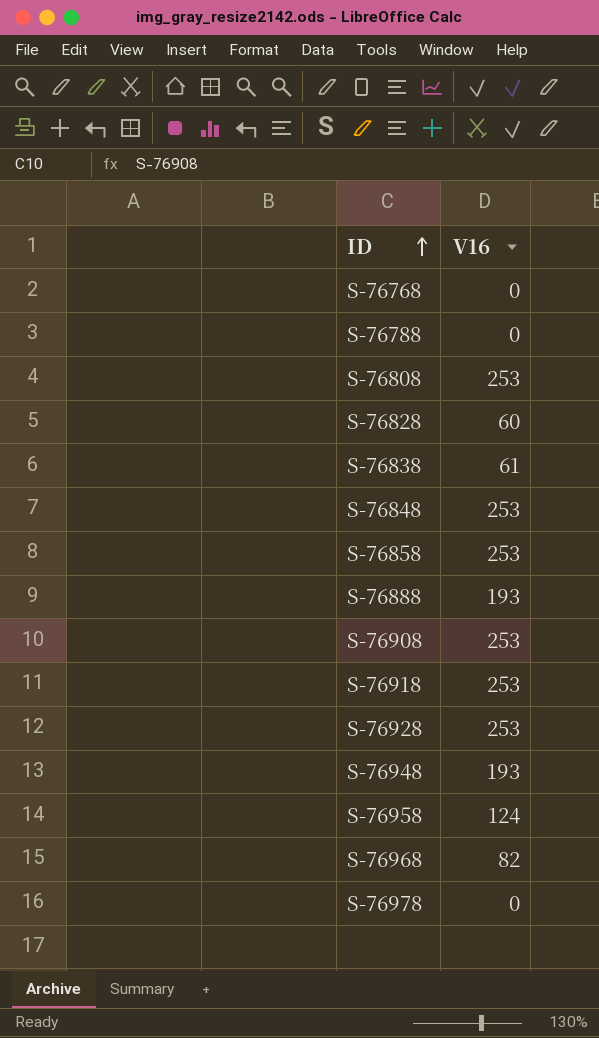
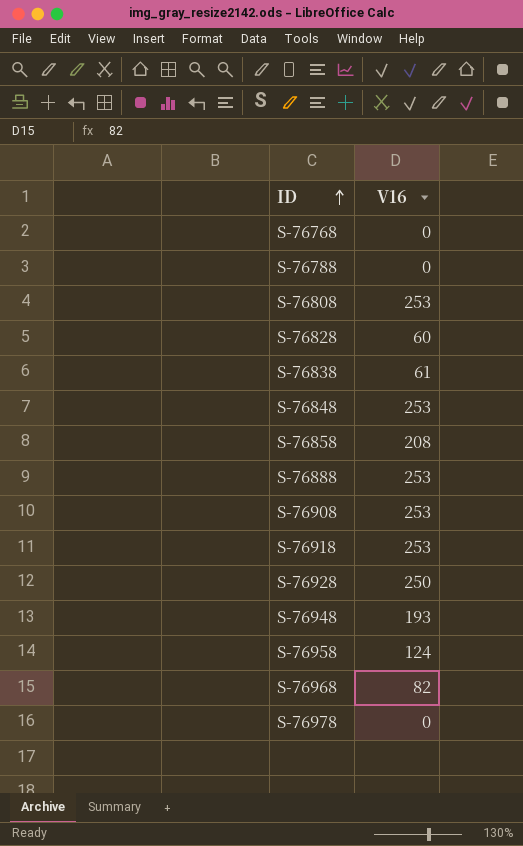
S-76858 | V16: 253 -> 208
S-76888 | V16: 193 -> 253
S-76928 | V16: 253 -> 250

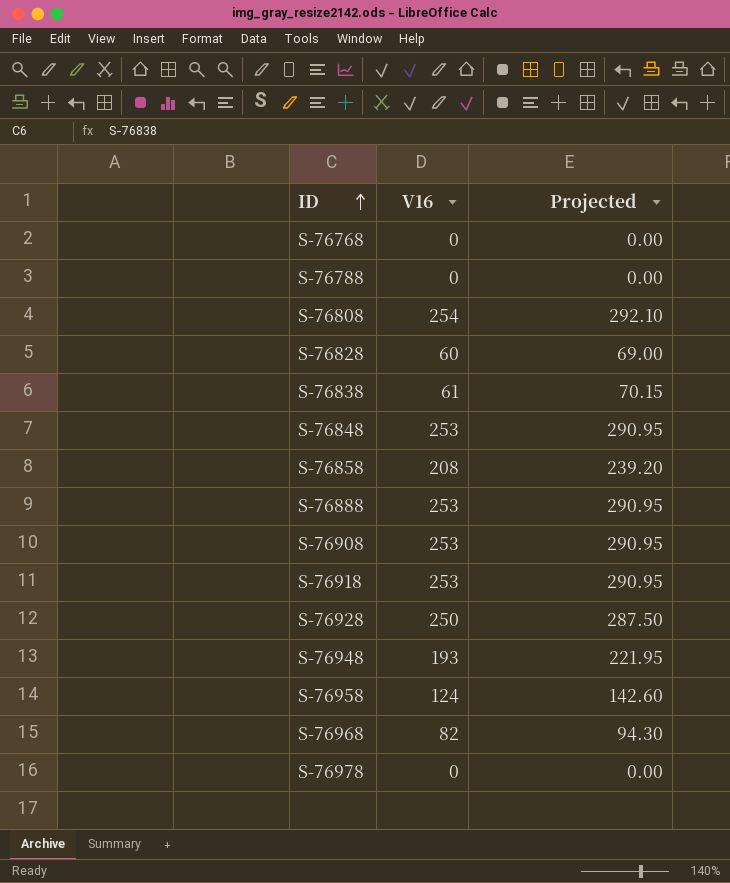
column Projected | formula: none -> [V16] * 1.15
S-76808 | V16: 253 -> 254

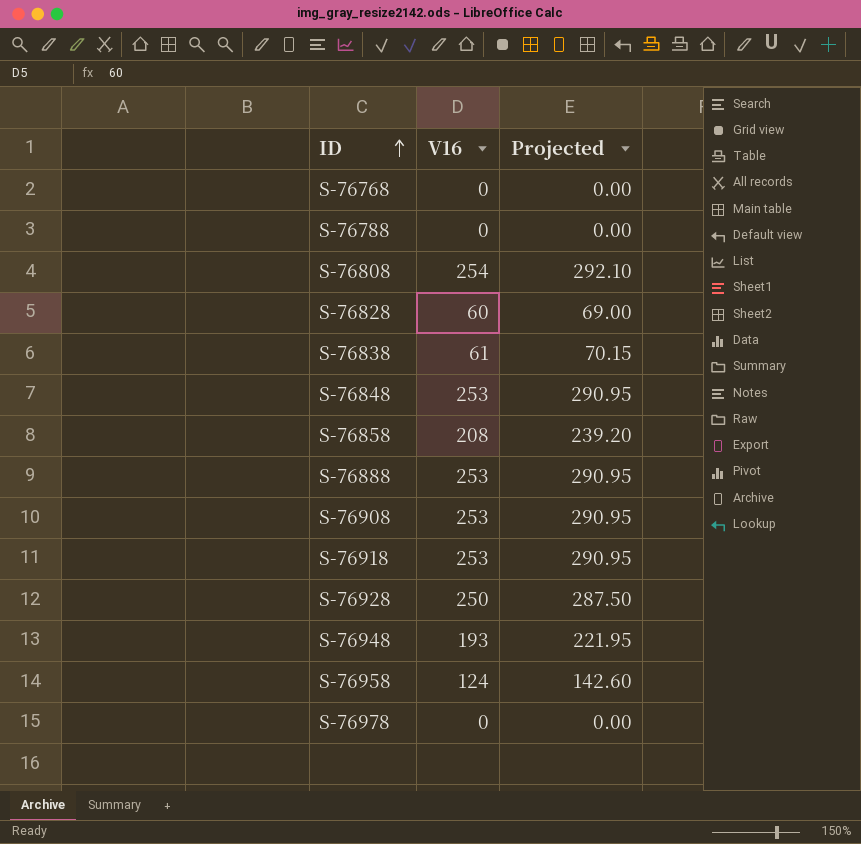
row S-76968: 82 | 94.30 -> none

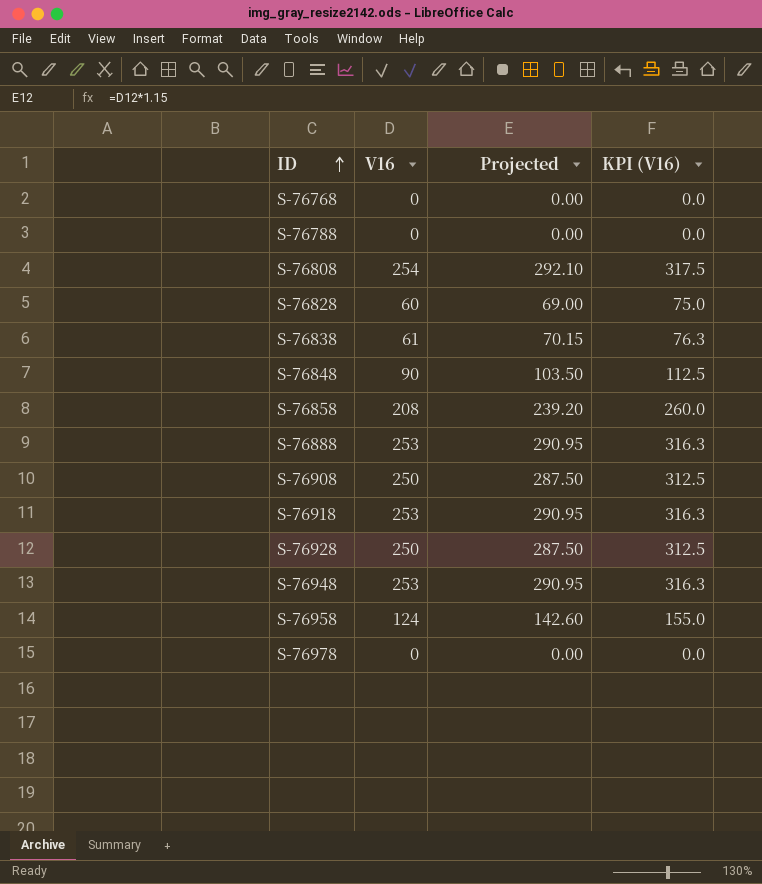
column KPI (V16) | formula: none -> [V16] * 1.25
S-76848 | V16: 253 -> 90
S-76848 | Projected: 290.95 -> 103.50
S-76908 | V16: 253 -> 250
S-76908 | Projected: 290.95 -> 287.50
S-76948 | V16: 193 -> 253
S-76948 | Projected: 221.95 -> 290.95

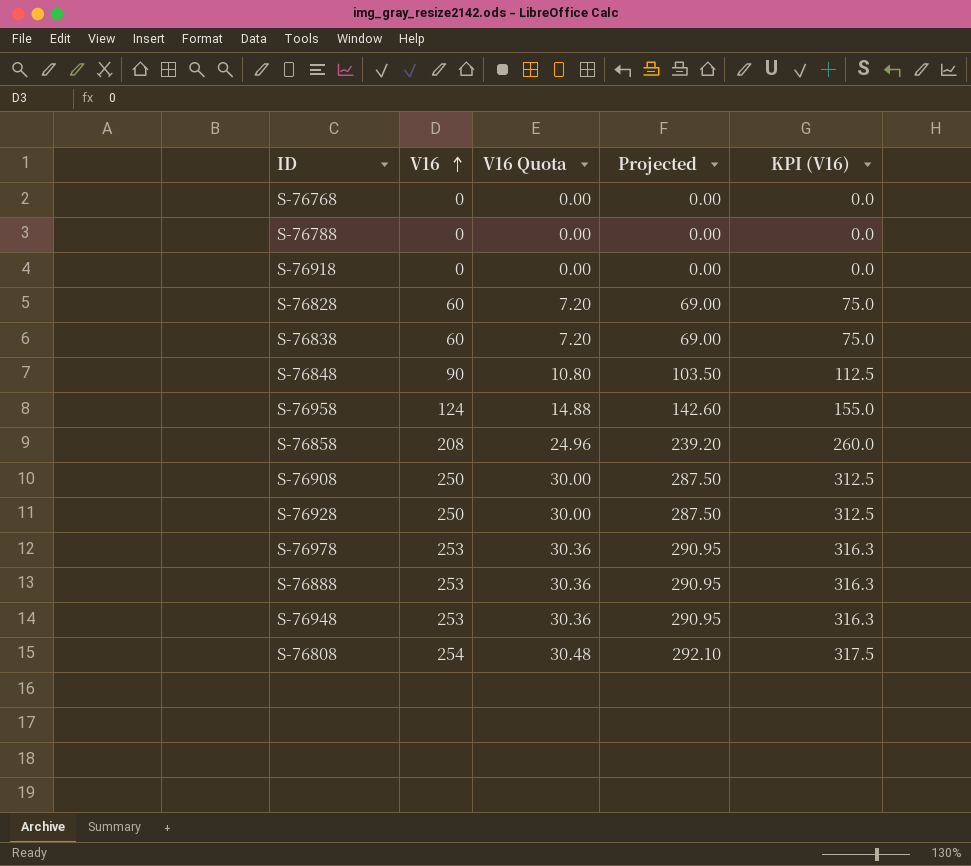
row order: ID ascending -> V16 ascending
column V16 Quota | formula: none -> [V16] * 0.12
S-76918 | V16: 253 -> 0
S-76918 | Projected: 290.95 -> 0.00
S-76918 | KPI (V16): 316.3 -> 0.0
S-76838 | V16: 61 -> 60
S-76838 | Projected: 70.15 -> 69.00
S-76838 | KPI (V16): 76.3 -> 75.0
S-76978 | V16: 0 -> 253
S-76978 | Projected: 0.00 -> 290.95
S-76978 | KPI (V16): 0.0 -> 316.3

